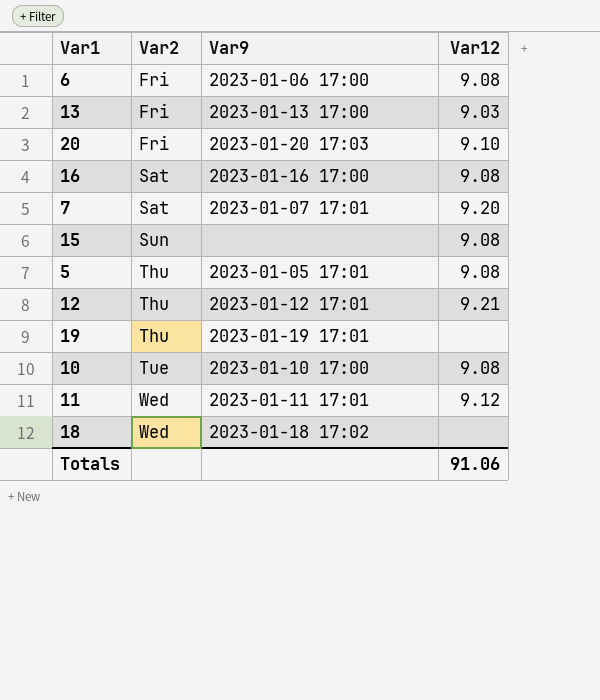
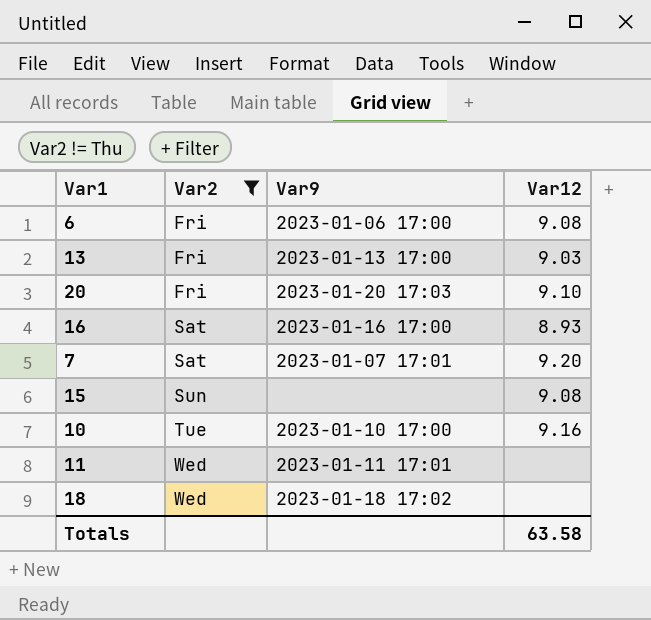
filter: none -> Var2 != Thu
16 | Var12: 9.08 -> 8.93
10 | Var12: 9.08 -> 9.16
11 | Var12: 9.12 -> none
Totals | Var12: 91.06 -> 63.58

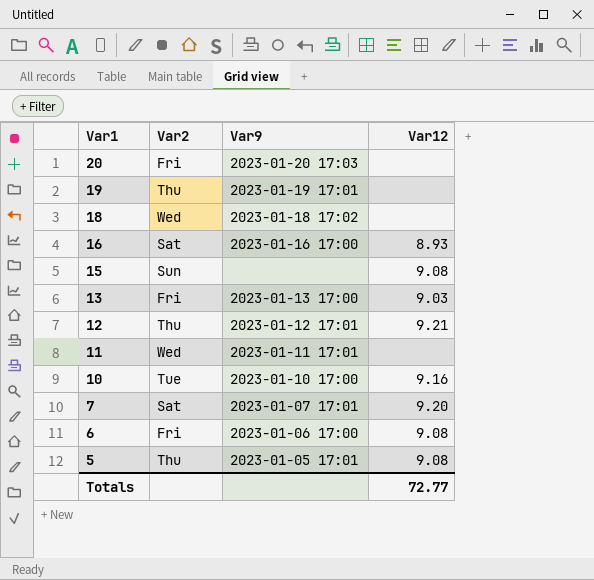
filter: Var2 != Thu -> none
row order: Var2 ascending -> Var1 descending
20 | Var12: 9.10 -> none
Totals | Var12: 63.58 -> 72.77

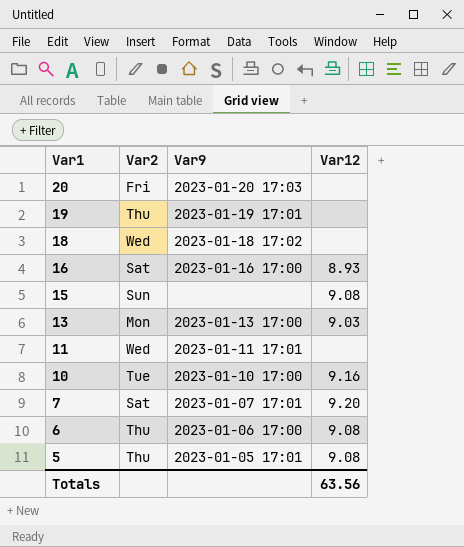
row 12: Thu | 2023-01-12 17:01 | 9.21 -> none
13 | Var2: Fri -> Mon
6 | Var2: Fri -> Thu
Totals | Var12: 72.77 -> 63.56

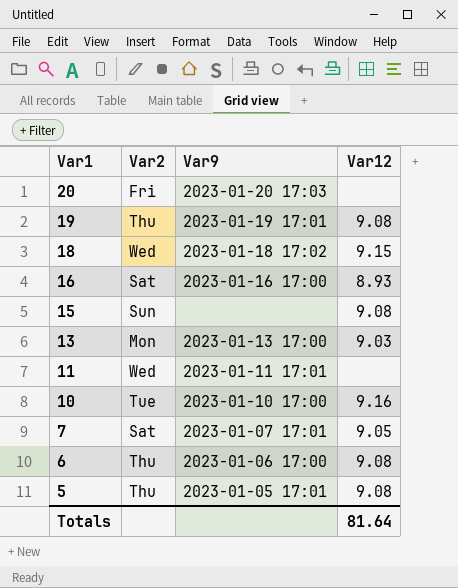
19 | Var12: none -> 9.08
18 | Var12: none -> 9.15
7 | Var12: 9.20 -> 9.05
Totals | Var12: 63.56 -> 81.64

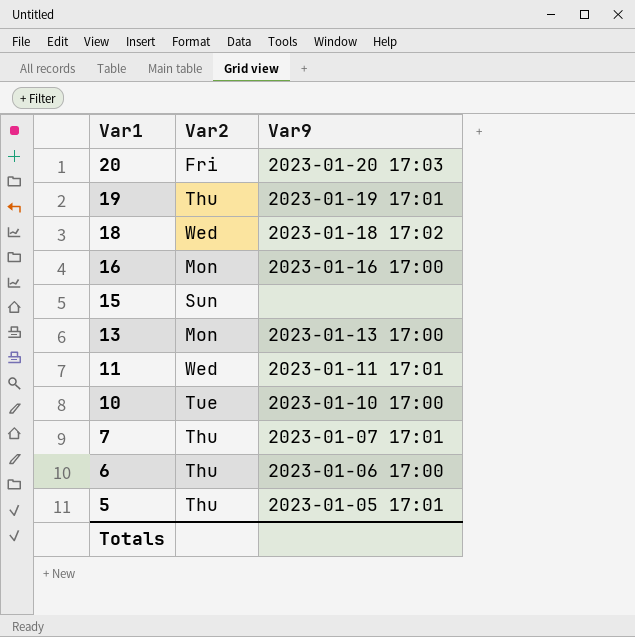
column Var12 | position: 4 -> none
16 | Var2: Sat -> Mon
7 | Var2: Sat -> Thu

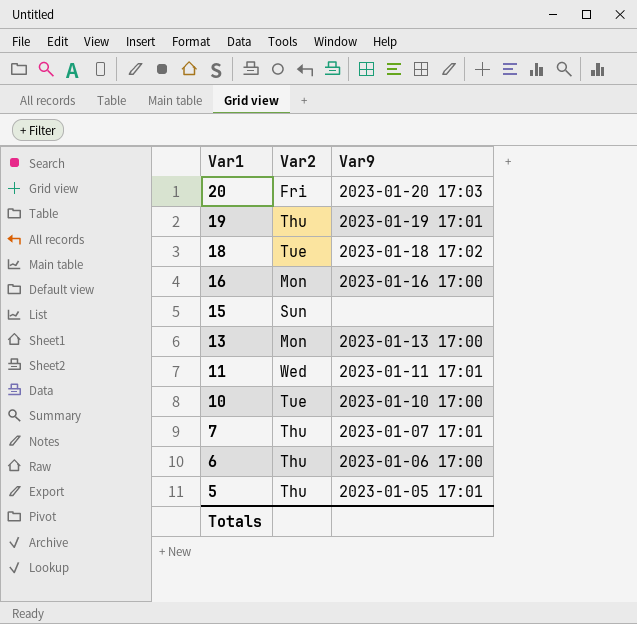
18 | Var2: Wed -> Tue

